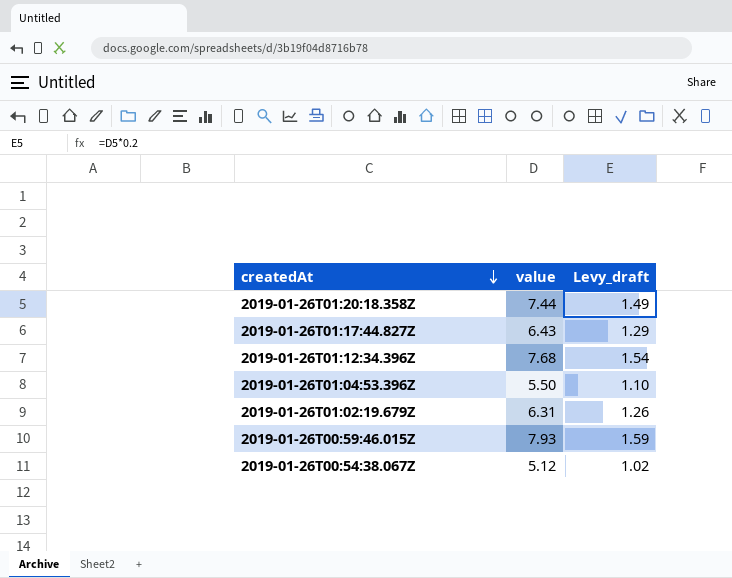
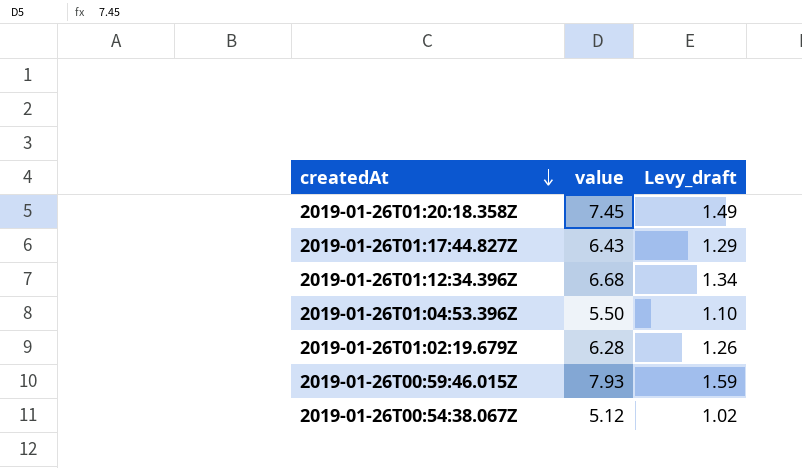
2019-01-26T01:20:18.358Z | value: 7.44 -> 7.45
2019-01-26T01:12:34.396Z | value: 7.68 -> 6.68
2019-01-26T01:12:34.396Z | Levy_draft: 1.54 -> 1.34
2019-01-26T01:02:19.679Z | value: 6.31 -> 6.28

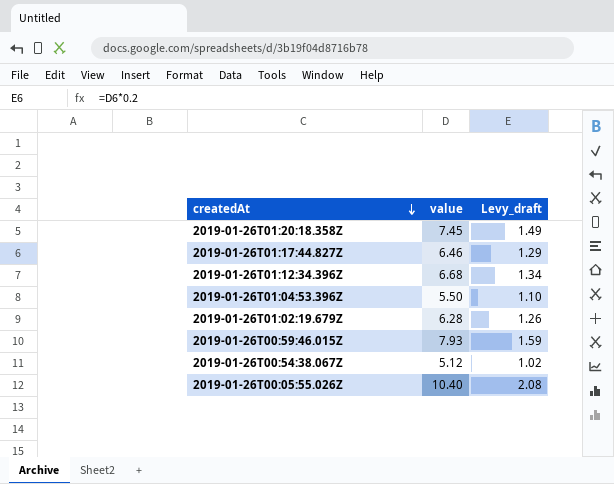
2019-01-26T01:17:44.827Z | value: 6.43 -> 6.46
row 2019-01-26T00:05:55.026Z: none -> 10.40 | 2.08

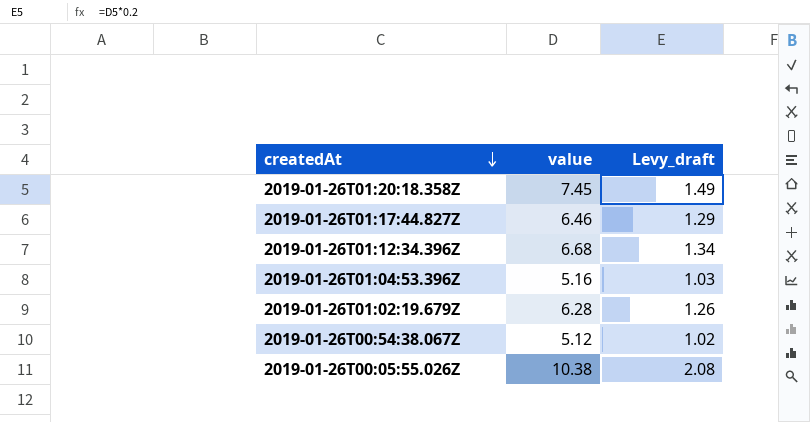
row 2019-01-26T00:59:46.015Z: 7.93 | 1.59 -> none
2019-01-26T01:04:53.396Z | value: 5.50 -> 5.16
2019-01-26T01:04:53.396Z | Levy_draft: 1.10 -> 1.03
2019-01-26T00:05:55.026Z | value: 10.40 -> 10.38

